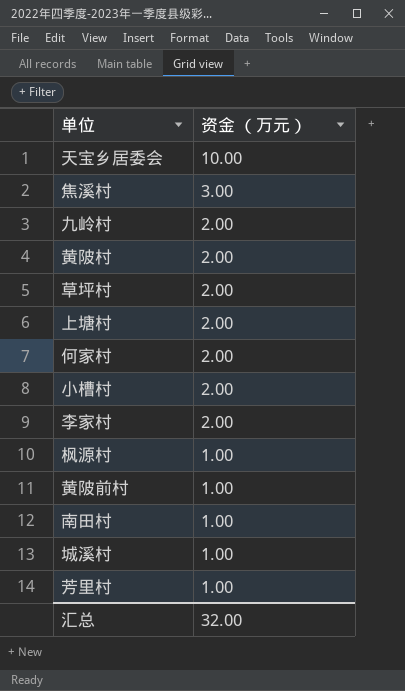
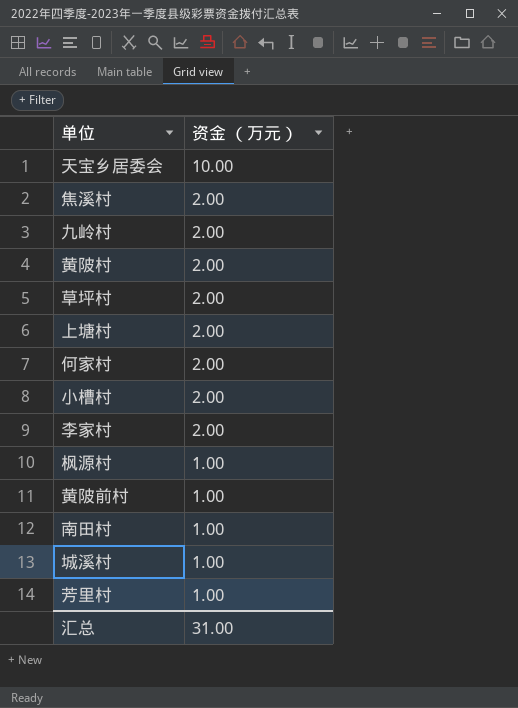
焦溪村 | 资金 （万元）: 3.00 -> 2.00
汇总 | 资金 （万元）: 32.00 -> 31.00

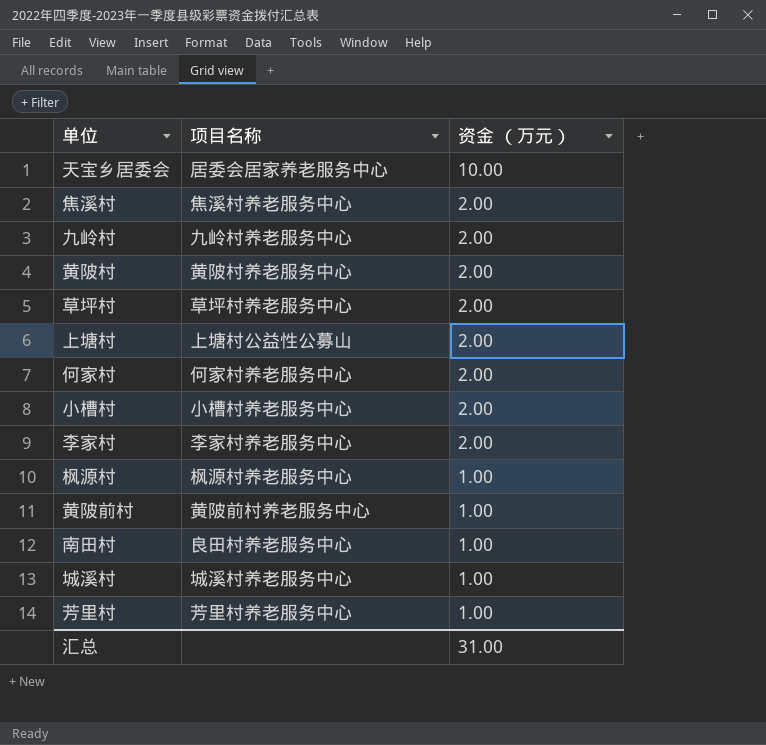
column 项目名称 | position: none -> 2

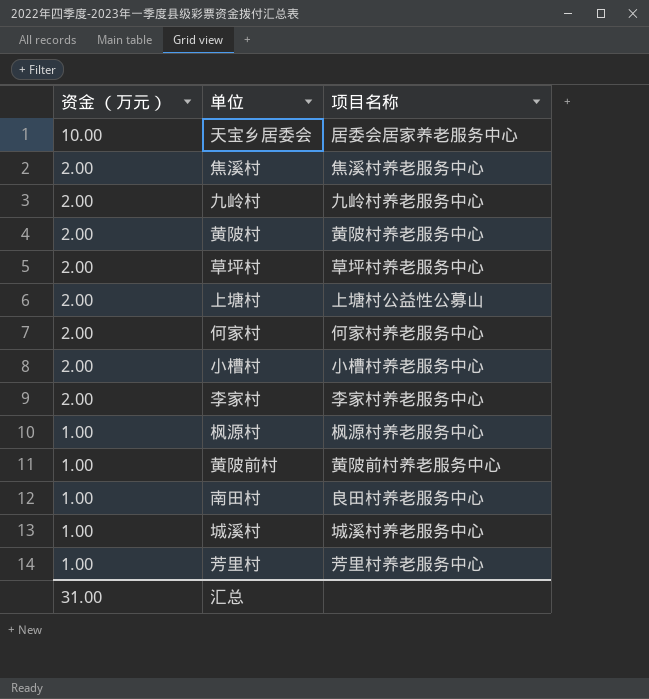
column 资金 （万元） | position: 3 -> 1

